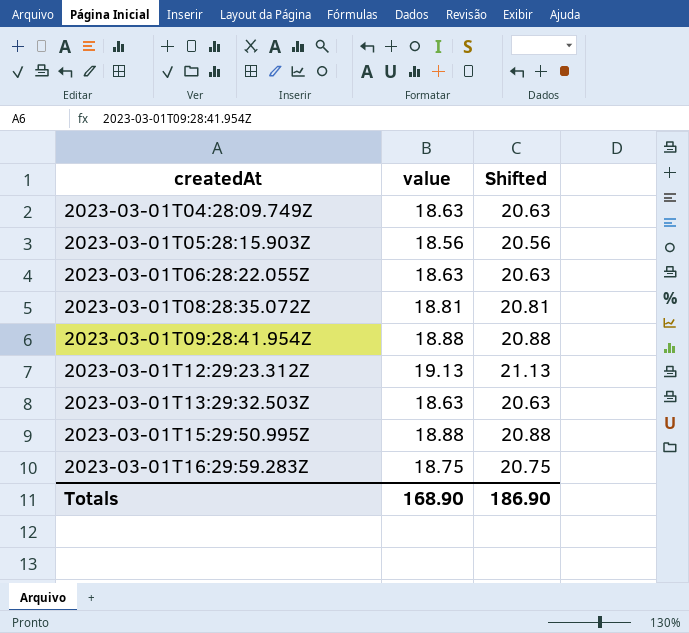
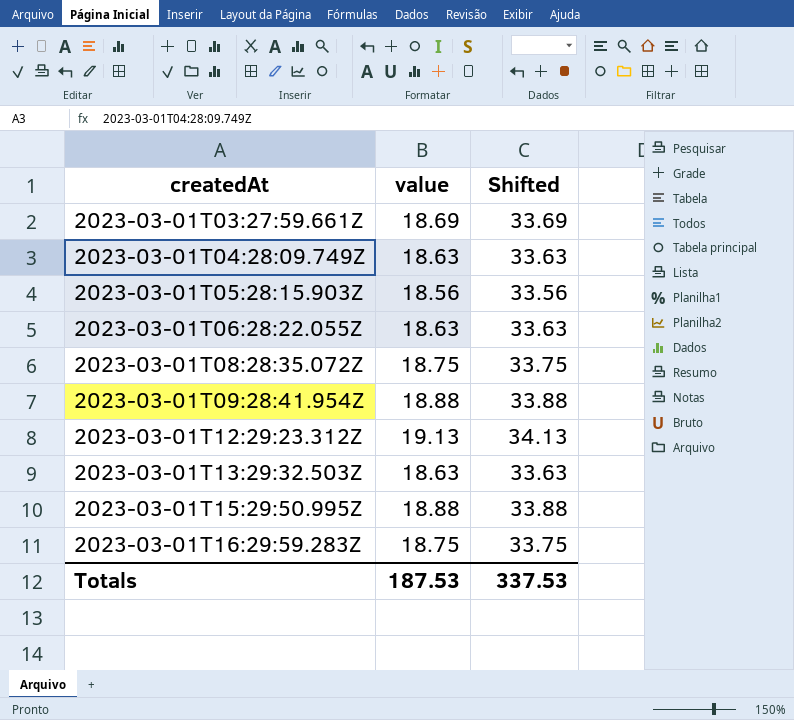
column Shifted | formula: [value] + 2 -> [value] + 15
row 2023-03-01T03:27:59.661Z: none -> 18.69 | 33.69
2023-03-01T08:28:35.072Z | value: 18.81 -> 18.75
Totals | value: 168.90 -> 187.53
Totals | Shifted: 186.90 -> 337.53

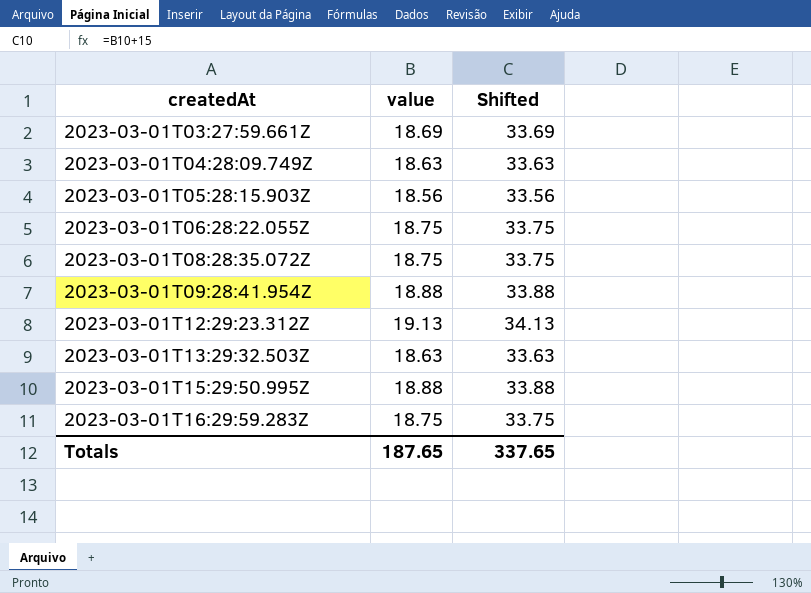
2023-03-01T06:28:22.055Z | value: 18.63 -> 18.75
2023-03-01T06:28:22.055Z | Shifted: 33.63 -> 33.75
Totals | value: 187.53 -> 187.65
Totals | Shifted: 337.53 -> 337.65

